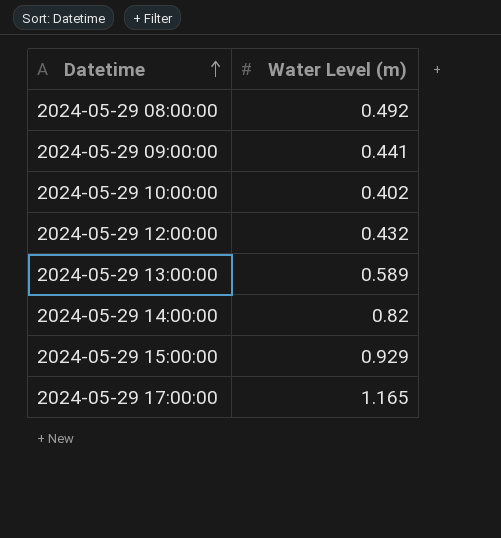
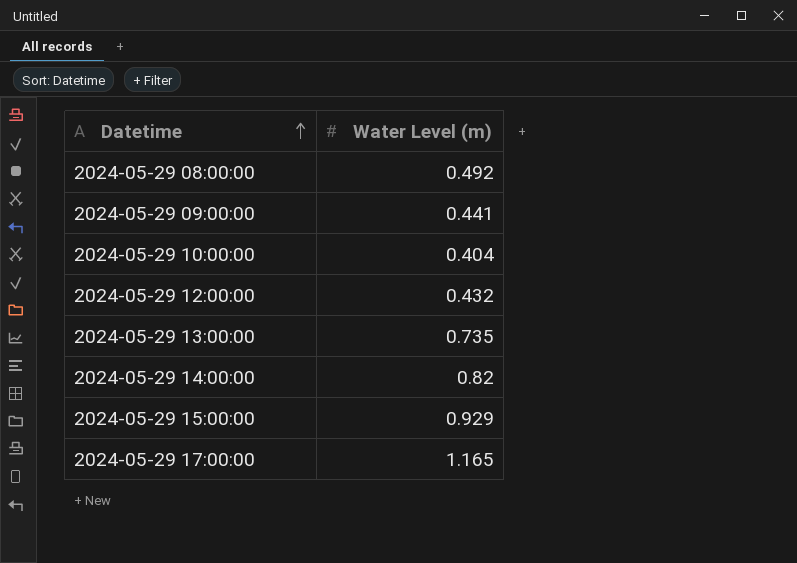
2024-05-29 10:00:00 | Water Level (m): 0.402 -> 0.404
2024-05-29 13:00:00 | Water Level (m): 0.589 -> 0.735

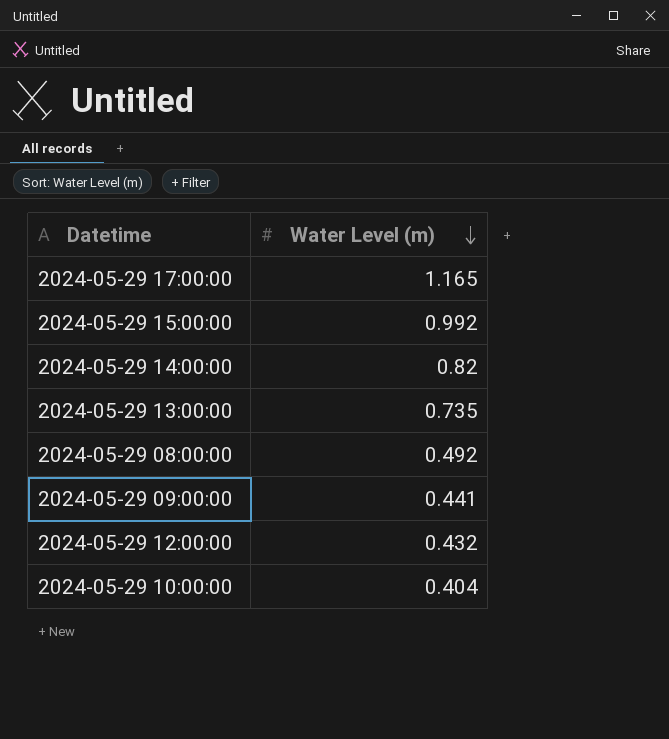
row order: Datetime ascending -> Water Level (m) descending
2024-05-29 15:00:00 | Water Level (m): 0.929 -> 0.992

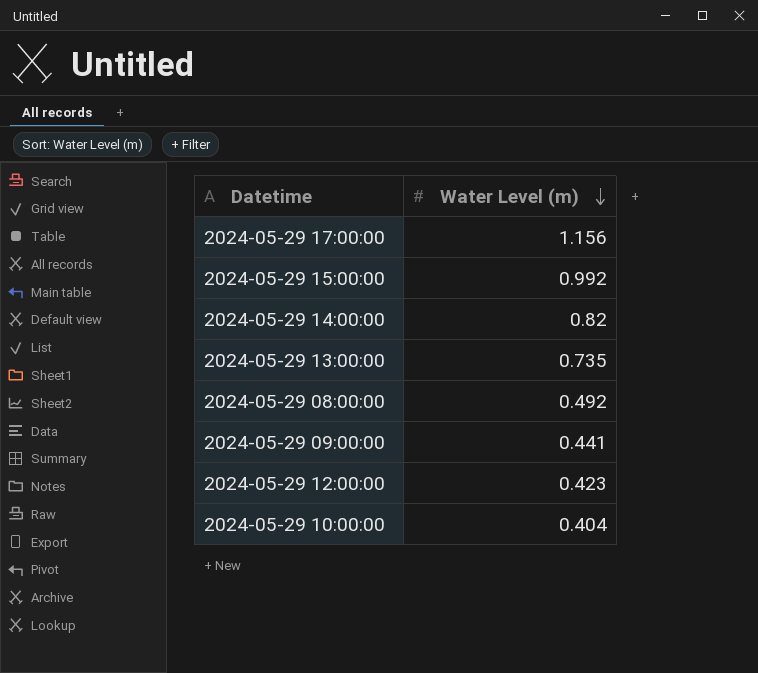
2024-05-29 17:00:00 | Water Level (m): 1.165 -> 1.156
2024-05-29 12:00:00 | Water Level (m): 0.432 -> 0.423

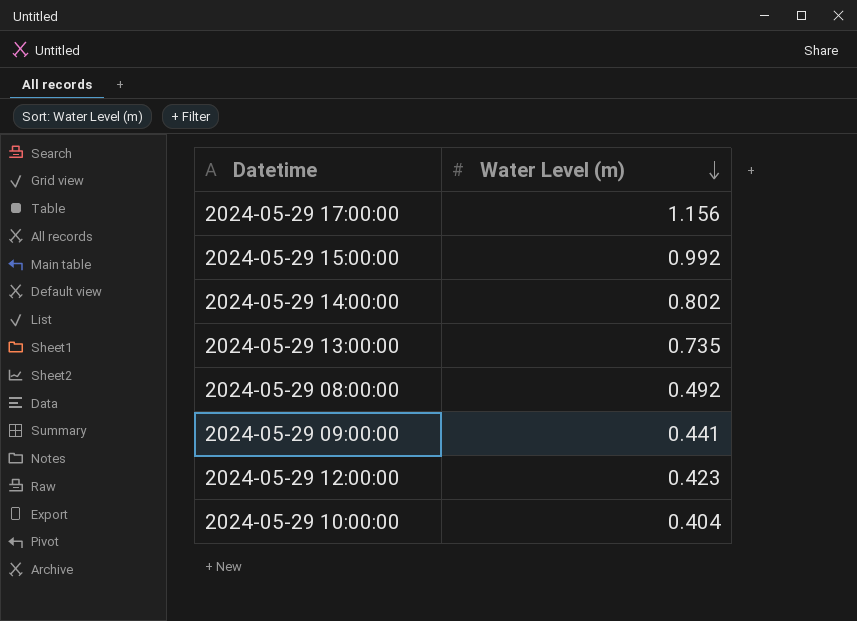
2024-05-29 14:00:00 | Water Level (m): 0.82 -> 0.802

